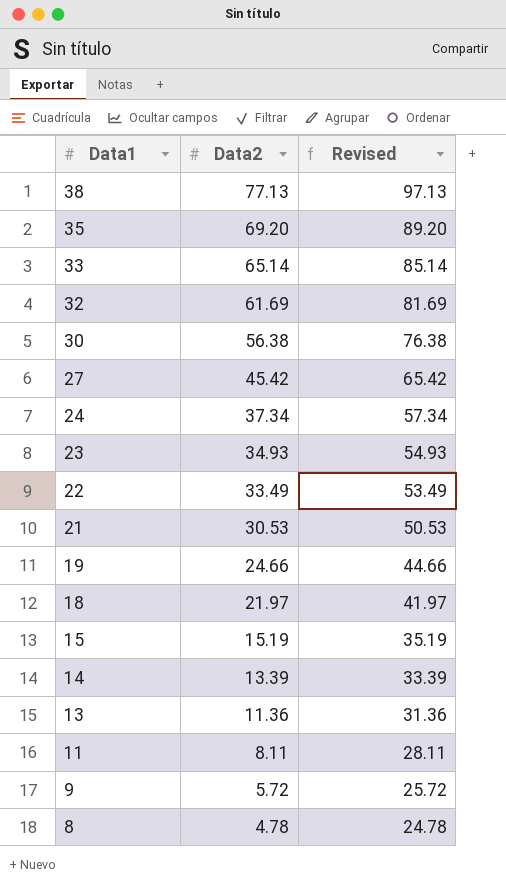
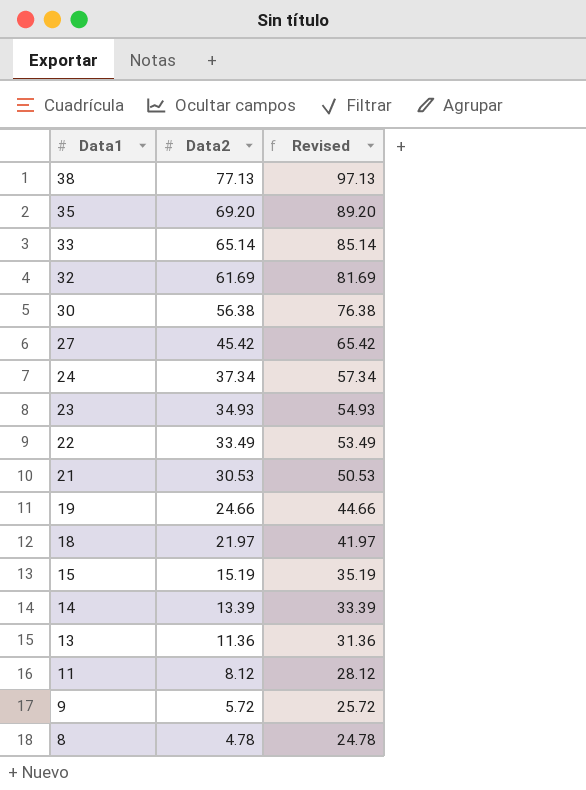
11 | Data2: 8.11 -> 8.12
11 | Revised: 28.11 -> 28.12

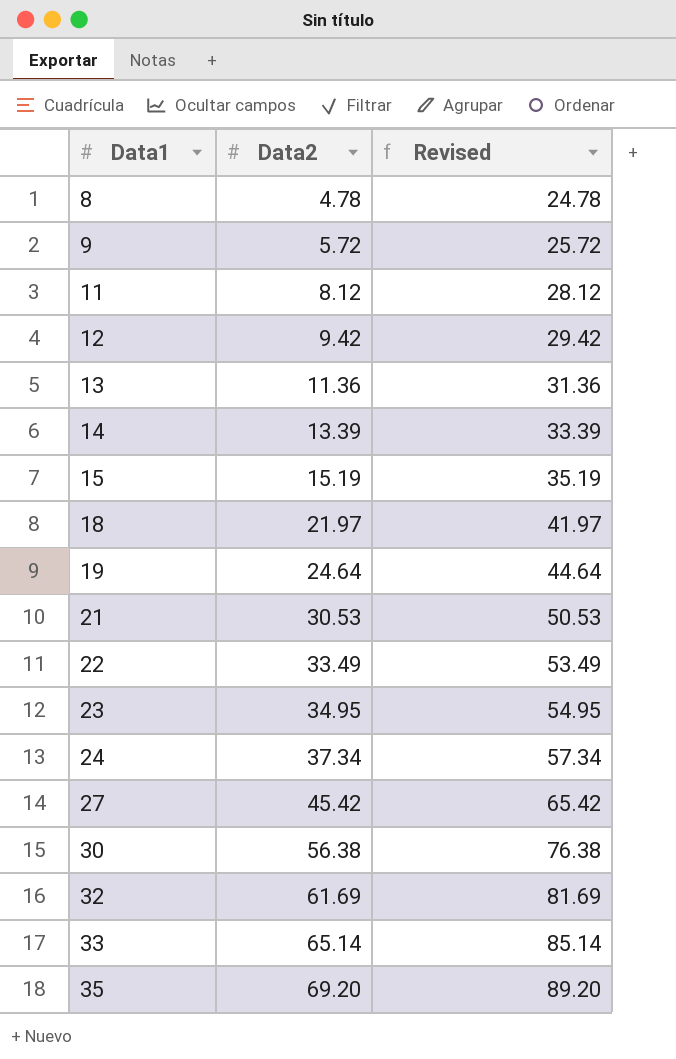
row order: Data1 descending -> Data1 ascending
row 38: 77.13 | 97.13 -> none
row 12: none -> 9.42 | 29.42
19 | Data2: 24.66 -> 24.64
19 | Revised: 44.66 -> 44.64
23 | Data2: 34.93 -> 34.95
23 | Revised: 54.93 -> 54.95

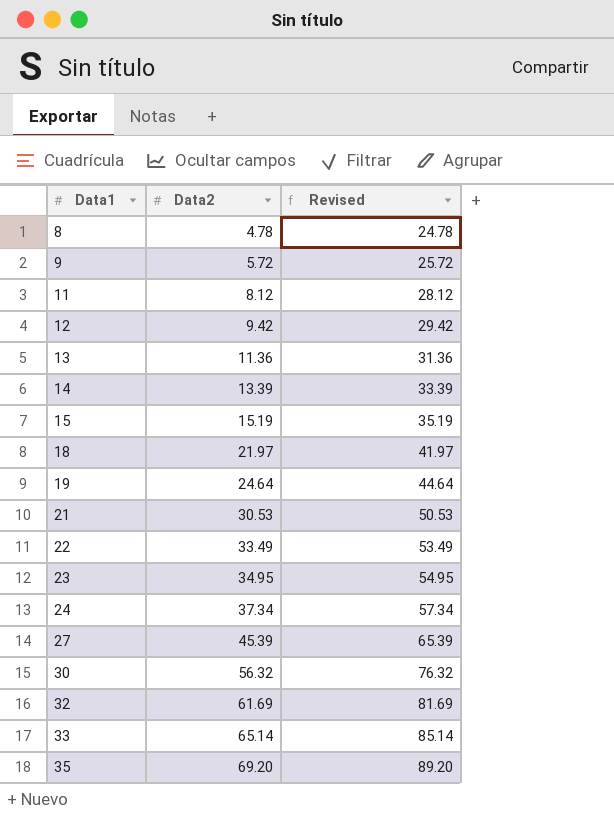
27 | Data2: 45.42 -> 45.39
27 | Revised: 65.42 -> 65.39
30 | Data2: 56.38 -> 56.32
30 | Revised: 76.38 -> 76.32

